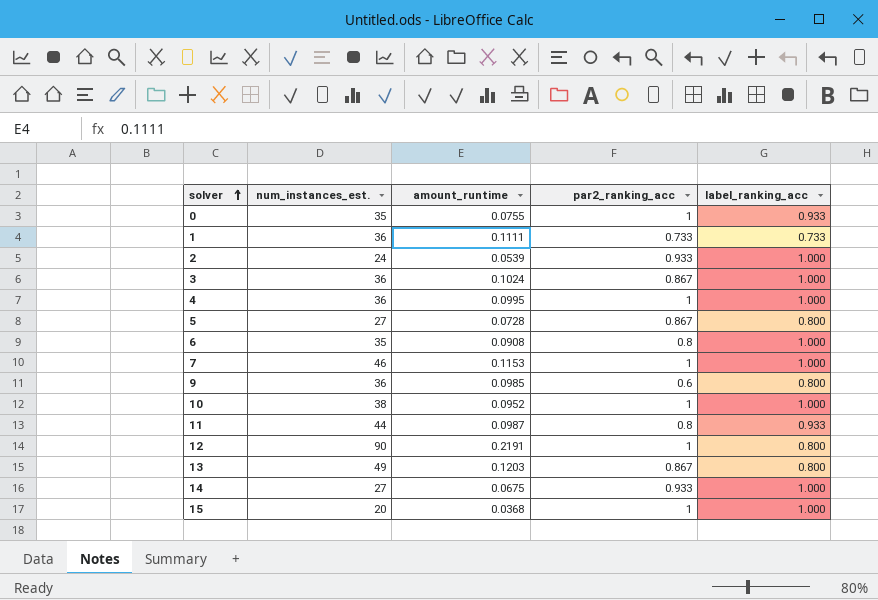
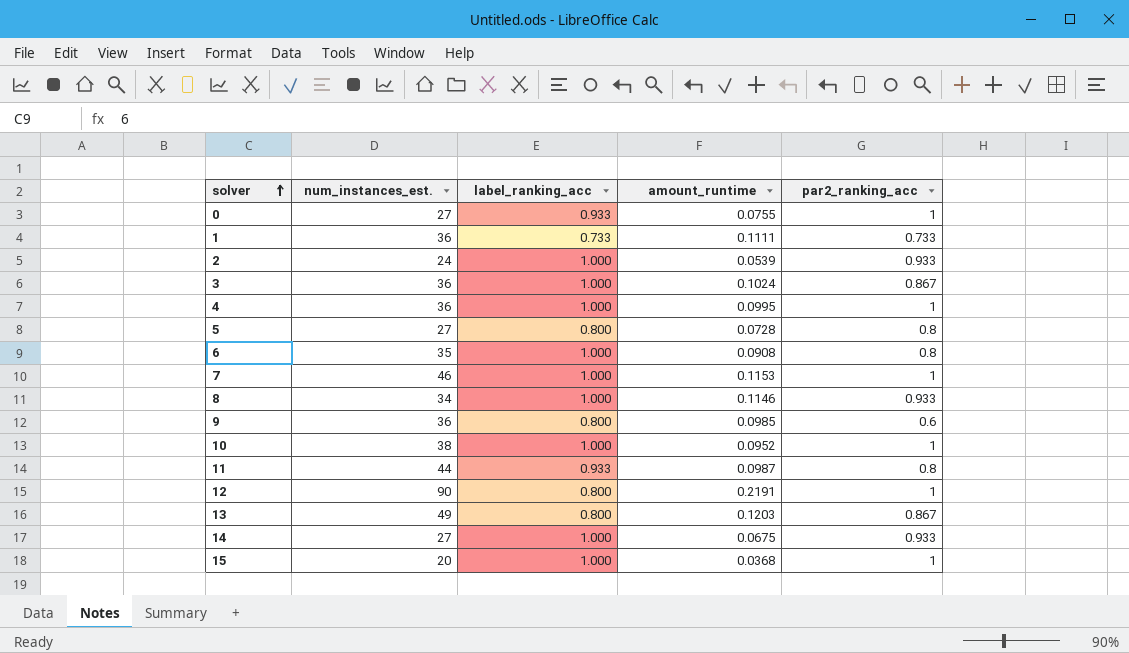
column label_ranking_acc | position: 5 -> 3
0 | num_instances_est.: 35 -> 27
5 | par2_ranking_acc: 0.867 -> 0.8
row 8: none -> 34 | 1.000 | 0.1146 | 0.933

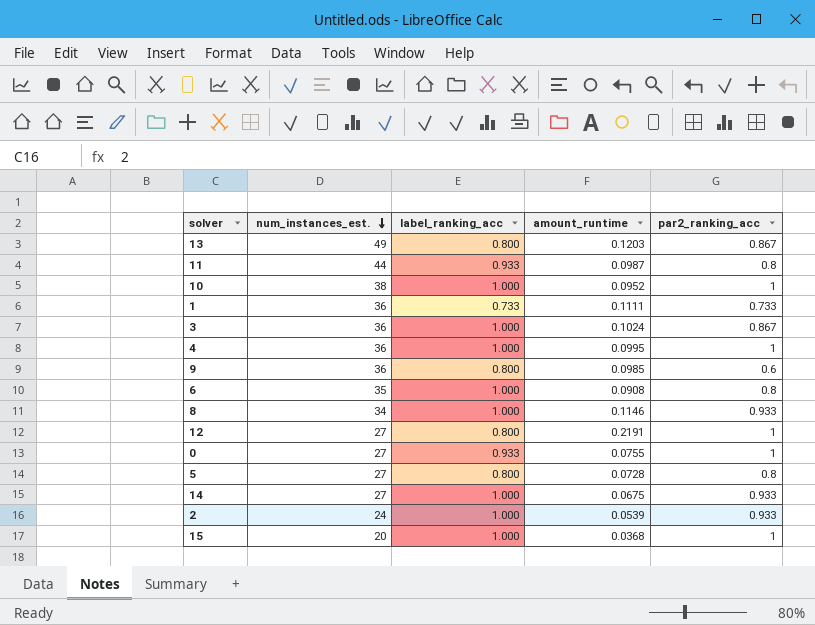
row order: solver ascending -> num_instances_est. descending
row 7: 46 | 1.000 | 0.1153 | 1 -> none
12 | num_instances_est.: 90 -> 27

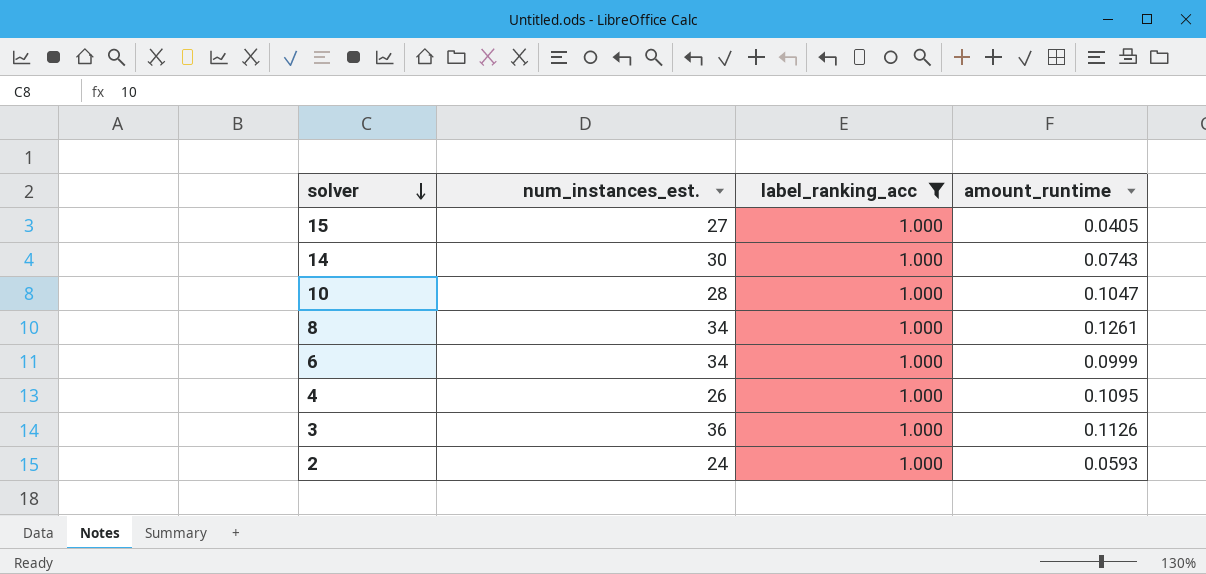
filter: none -> label_ranking_acc = 1.000
row order: num_instances_est. descending -> solver descending
column par2_ranking_acc | position: 5 -> none
15 | num_instances_est.: 20 -> 27
15 | amount_runtime: 0.0368 -> 0.0405
14 | num_instances_est.: 27 -> 30
14 | amount_runtime: 0.0675 -> 0.0743
10 | num_instances_est.: 38 -> 28
10 | amount_runtime: 0.0952 -> 0.1047
8 | amount_runtime: 0.1146 -> 0.1261
6 | num_instances_est.: 35 -> 34
6 | amount_runtime: 0.0908 -> 0.0999
4 | num_instances_est.: 36 -> 26
4 | amount_runtime: 0.0995 -> 0.1095
3 | amount_runtime: 0.1024 -> 0.1126
2 | amount_runtime: 0.0539 -> 0.0593

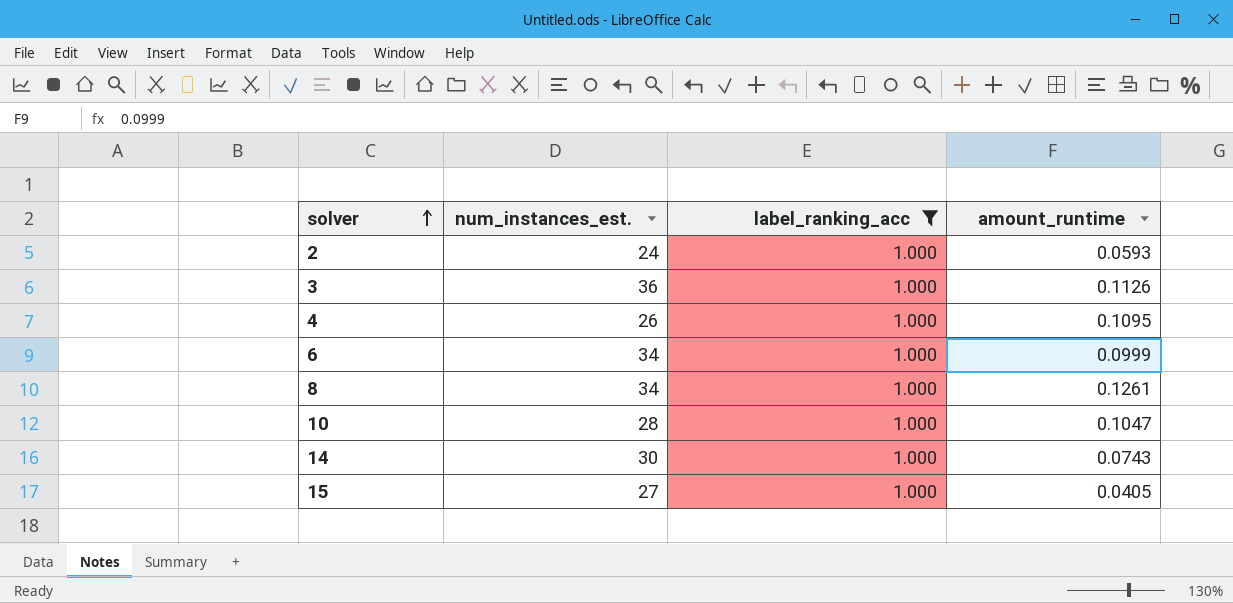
row order: solver descending -> solver ascending

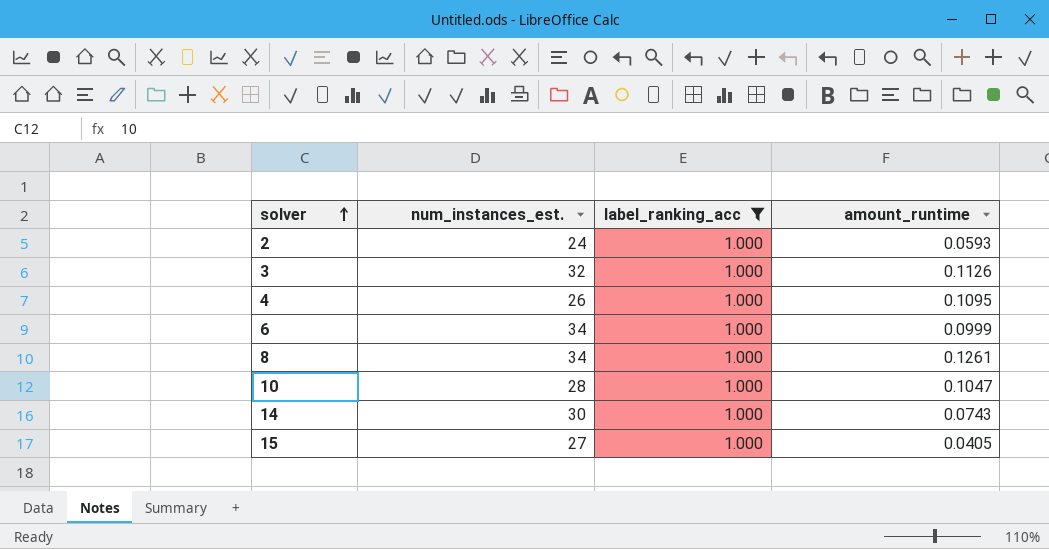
3 | num_instances_est.: 36 -> 32

